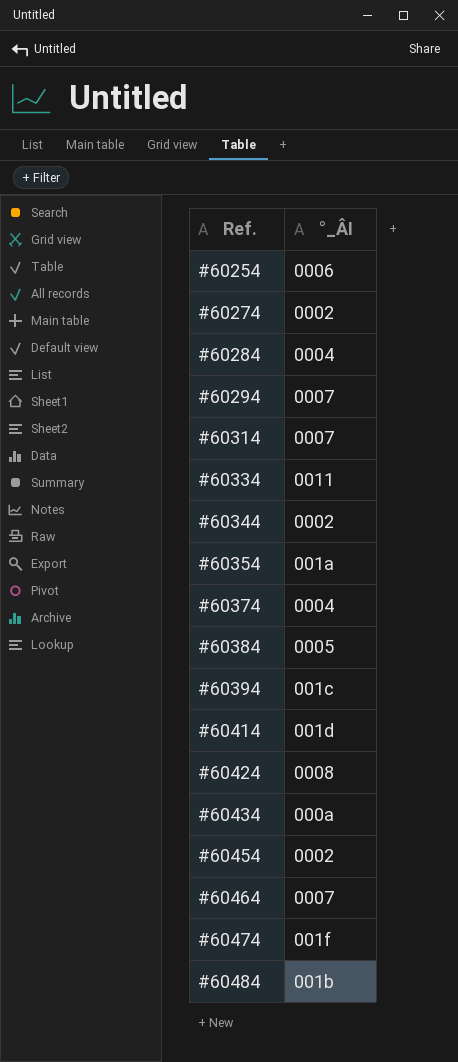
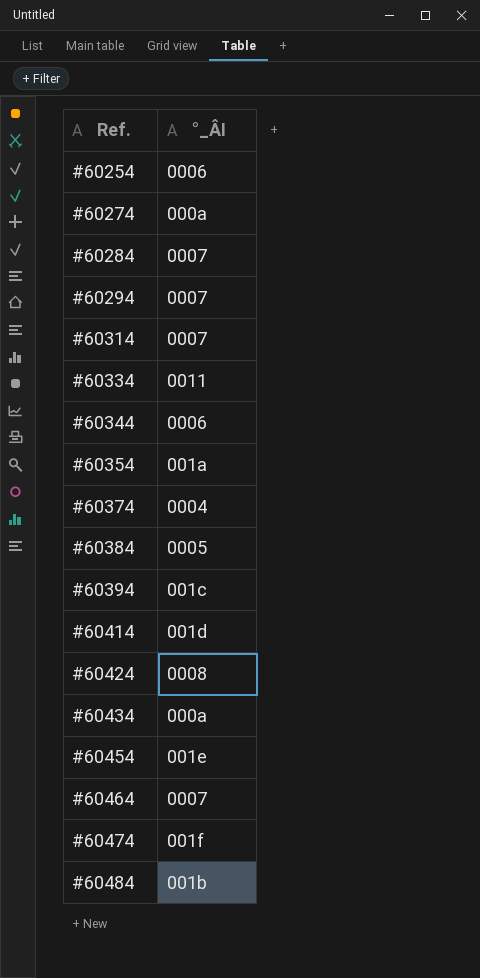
#60274 | °_ÂI: 0002 -> 000a
#60284 | °_ÂI: 0004 -> 0007
#60344 | °_ÂI: 0002 -> 0006
#60454 | °_ÂI: 0002 -> 001e

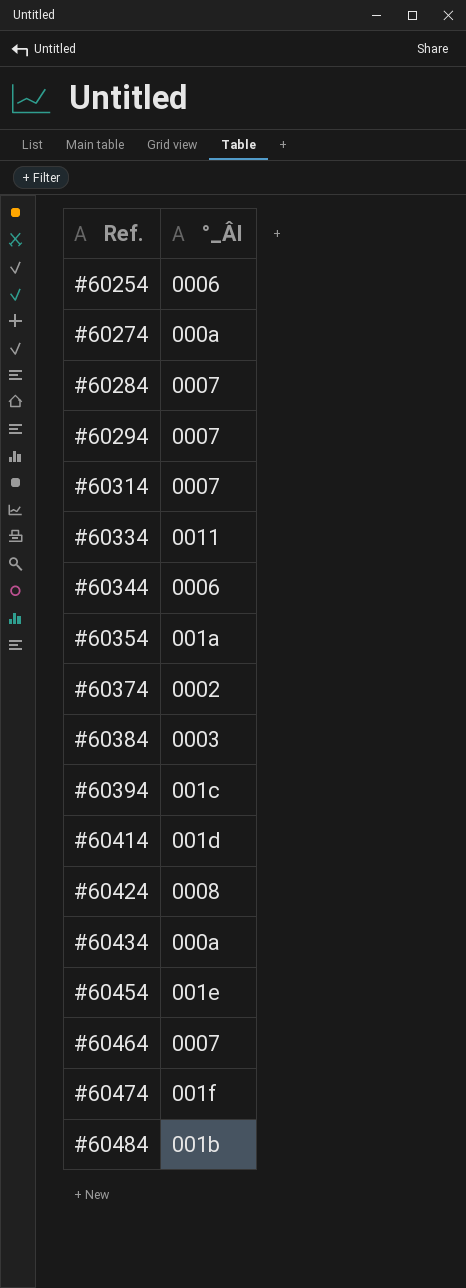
#60374 | °_ÂI: 0004 -> 0002
#60384 | °_ÂI: 0005 -> 0003

